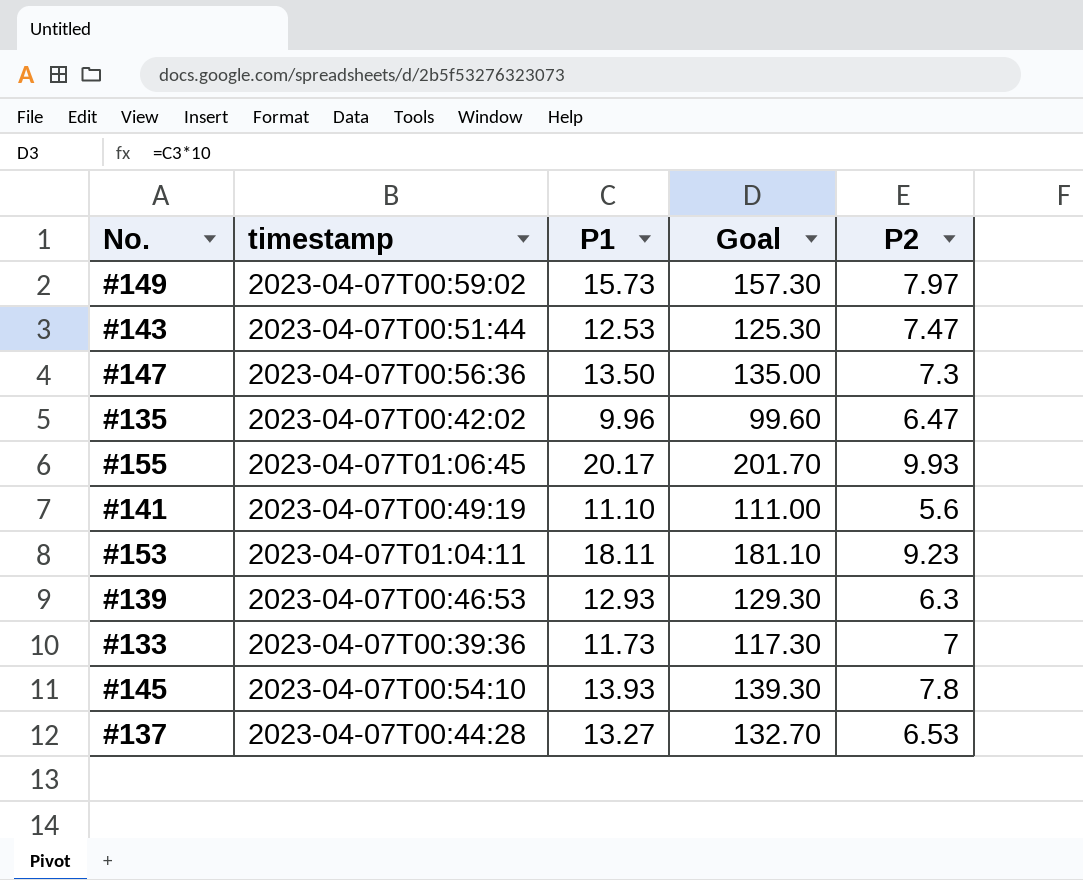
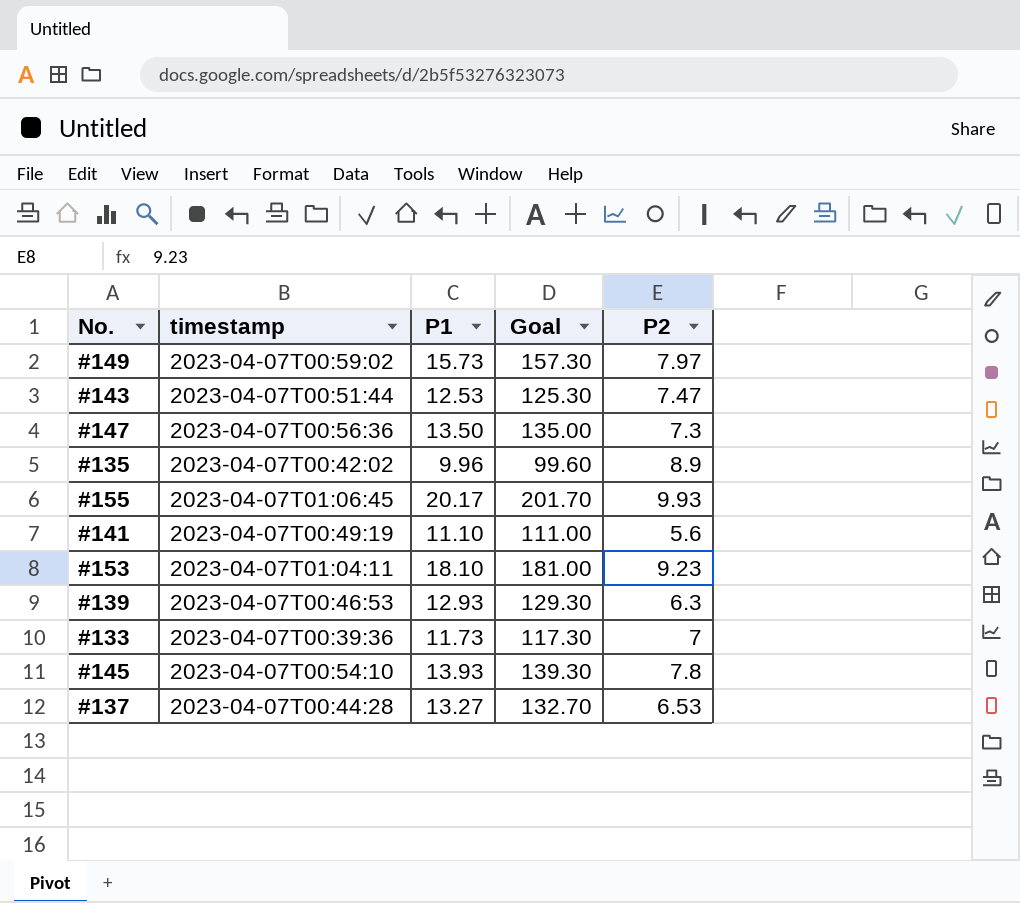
#135 | P2: 6.47 -> 8.9
#153 | P1: 18.11 -> 18.10
#153 | Goal: 181.10 -> 181.00

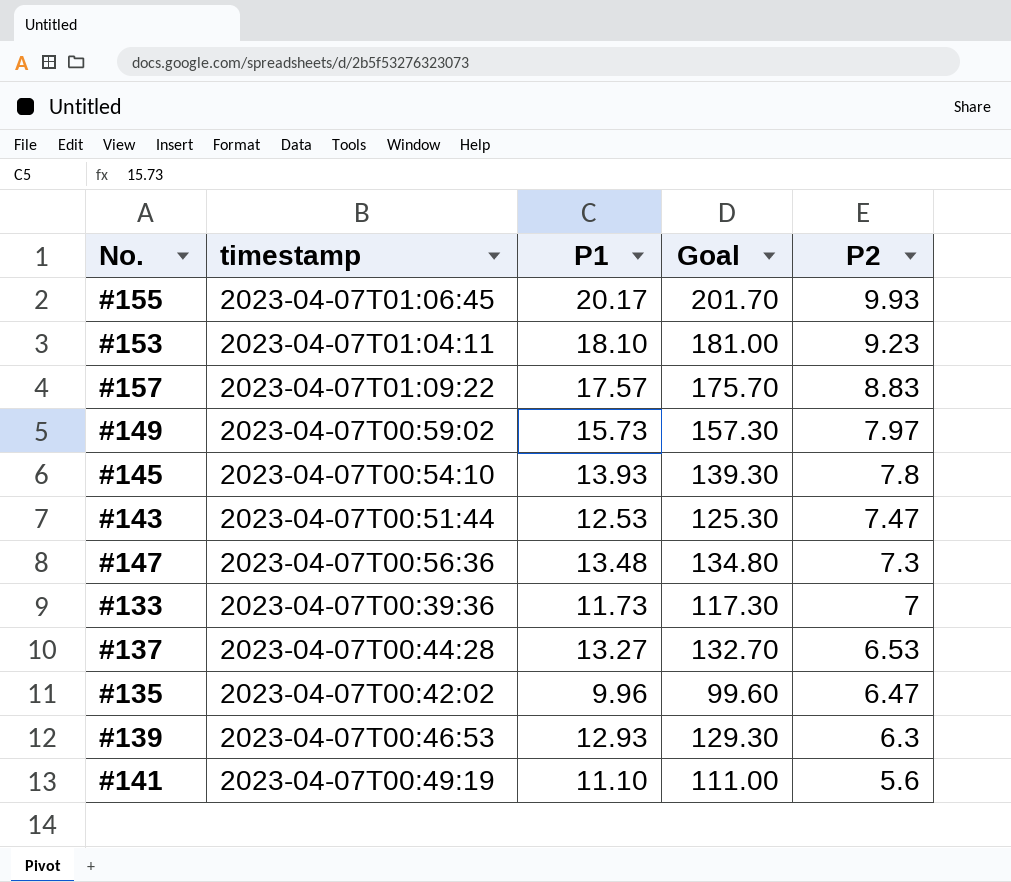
row order: none -> P2 descending
row #157: none -> 2023-04-07T01:09:22 | 17.57 | 175.70 | 8.83
#147 | P1: 13.50 -> 13.48
#147 | Goal: 135.00 -> 134.80
#135 | P2: 8.9 -> 6.47

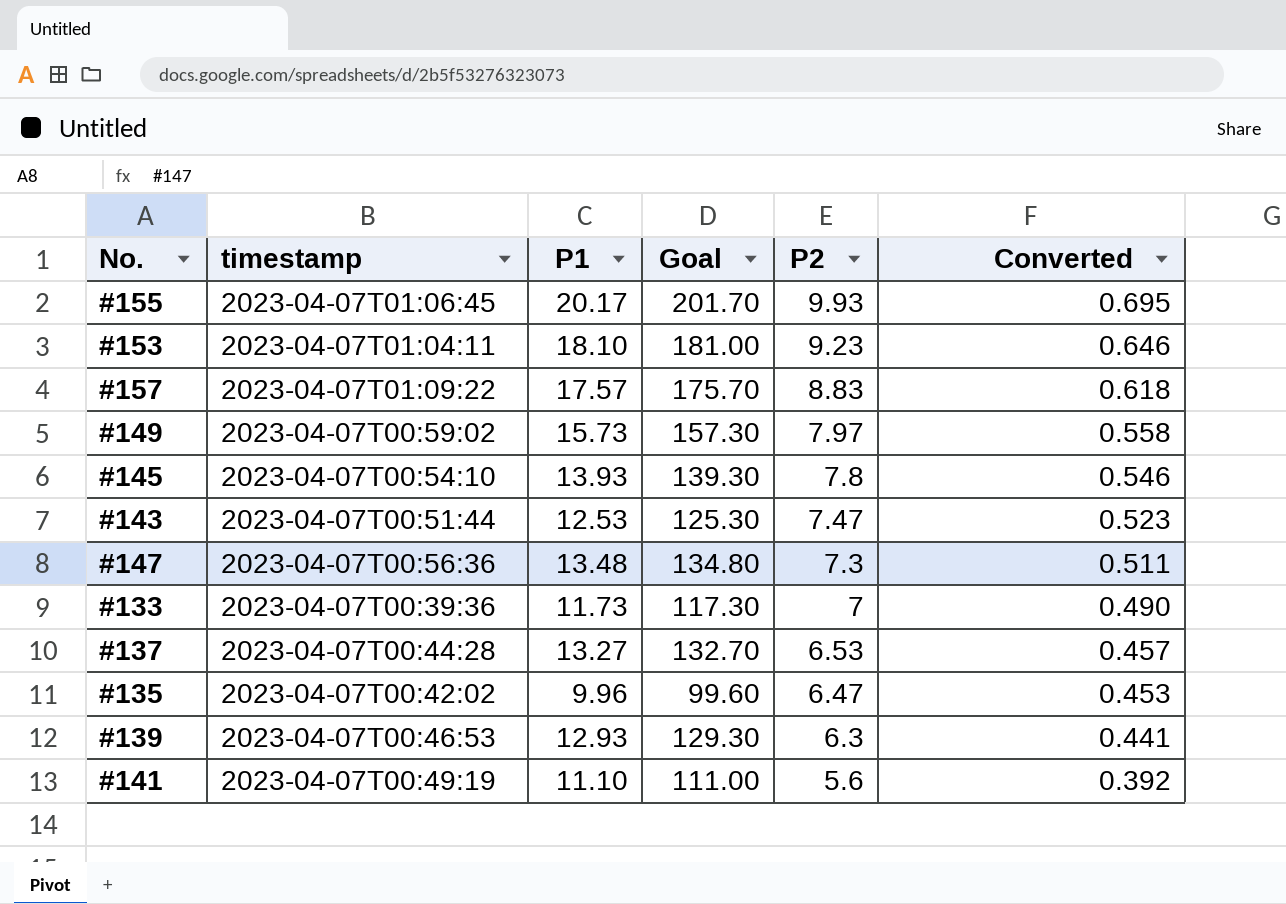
column Converted | formula: none -> [P2] * 0.07

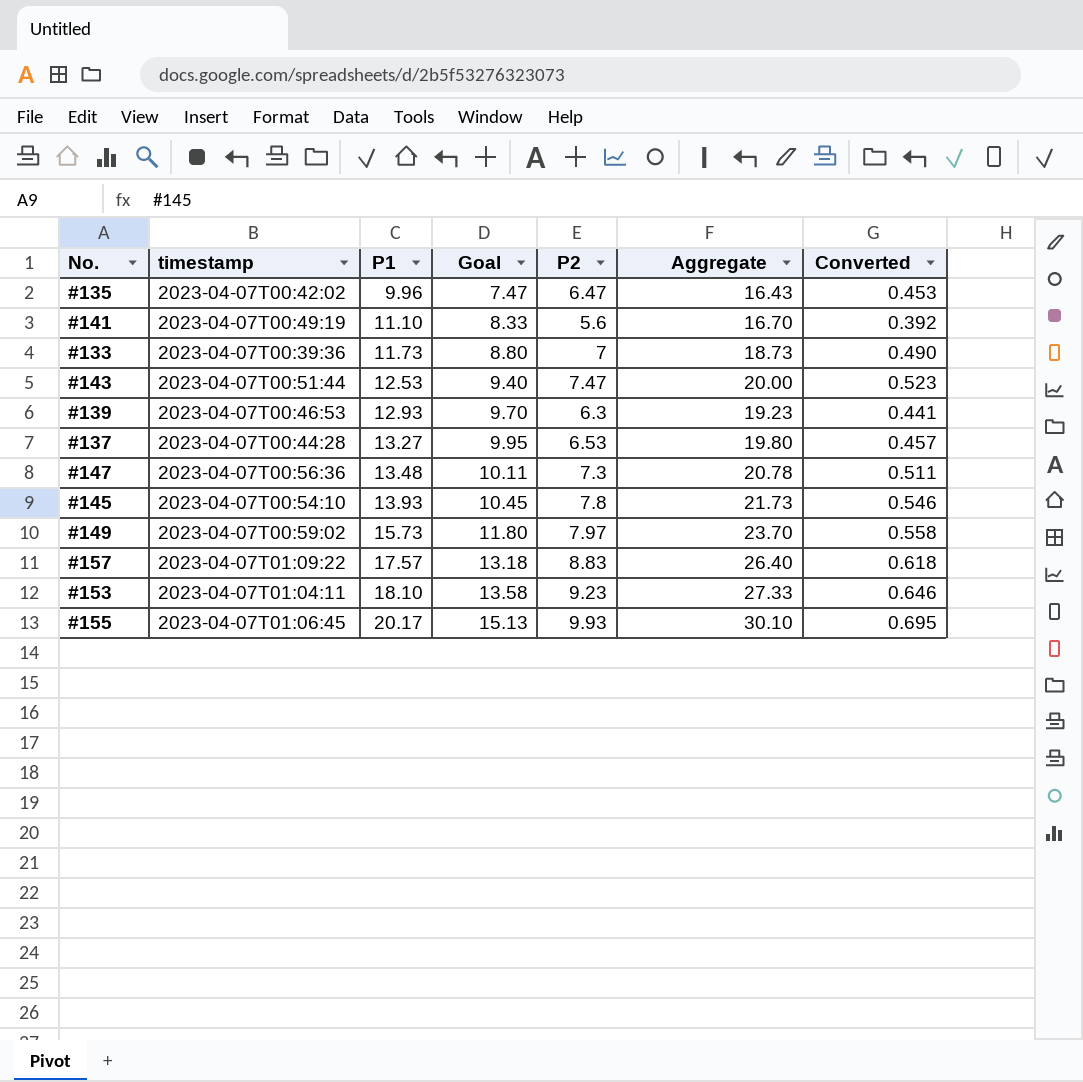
row order: P2 descending -> P1 ascending
column Goal | formula: [P1] * 10 -> [P1] * 0.75
column Aggregate | formula: none -> [P1] + [P2]

